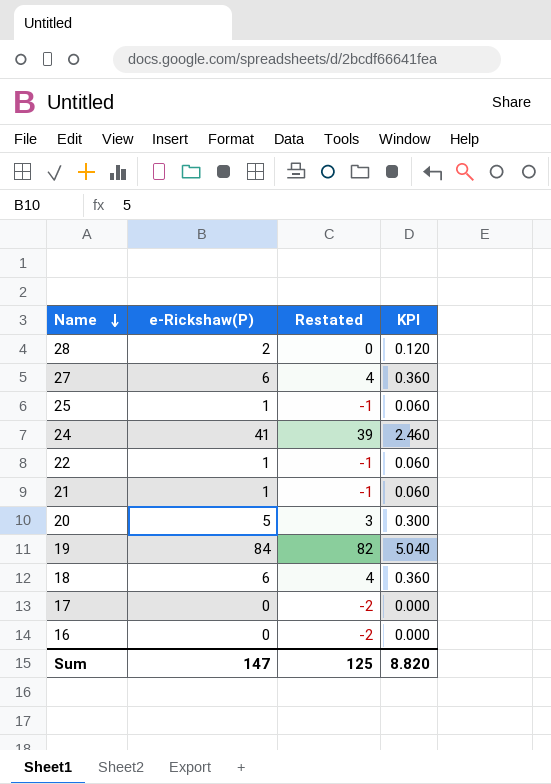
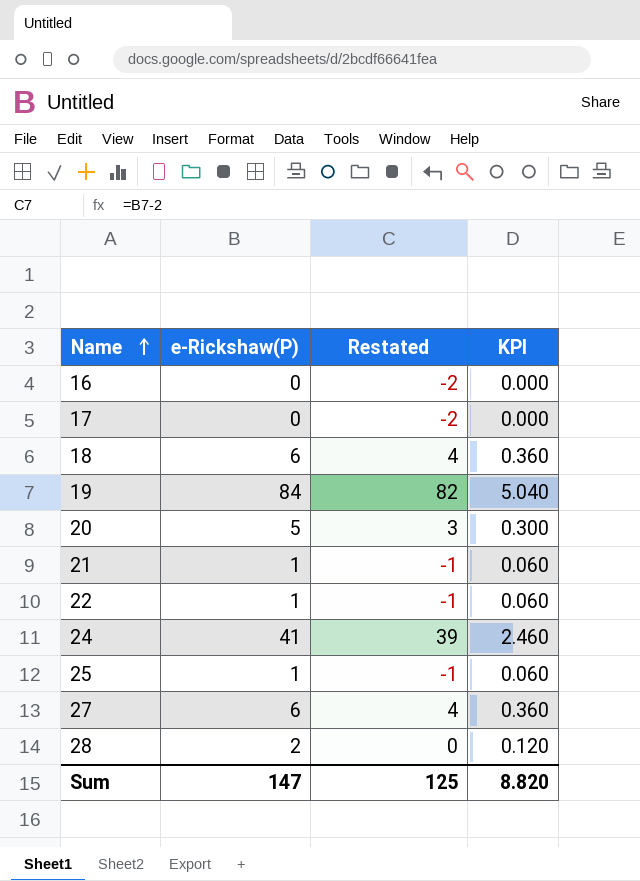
row order: Name descending -> Name ascending

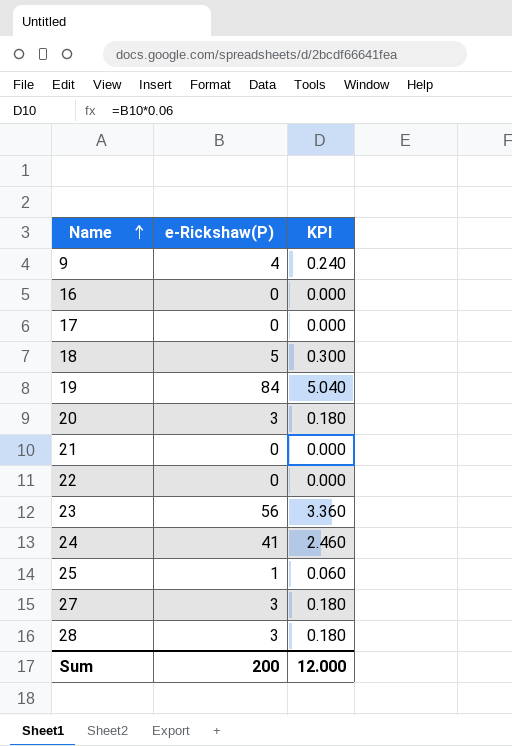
column Restated | formula: [e-Rickshaw(P)] - 2 -> none
row 9: none -> 4 | 0.240
18 | e-Rickshaw(P): 6 -> 5
18 | KPI: 0.360 -> 0.300
20 | e-Rickshaw(P): 5 -> 3
20 | KPI: 0.300 -> 0.180
21 | e-Rickshaw(P): 1 -> 0
21 | KPI: 0.060 -> 0.000
22 | e-Rickshaw(P): 1 -> 0
22 | KPI: 0.060 -> 0.000
row 23: none -> 56 | 3.360
27 | e-Rickshaw(P): 6 -> 3
27 | KPI: 0.360 -> 0.180
28 | e-Rickshaw(P): 2 -> 3
28 | KPI: 0.120 -> 0.180
Sum | e-Rickshaw(P): 147 -> 200
Sum | KPI: 8.820 -> 12.000

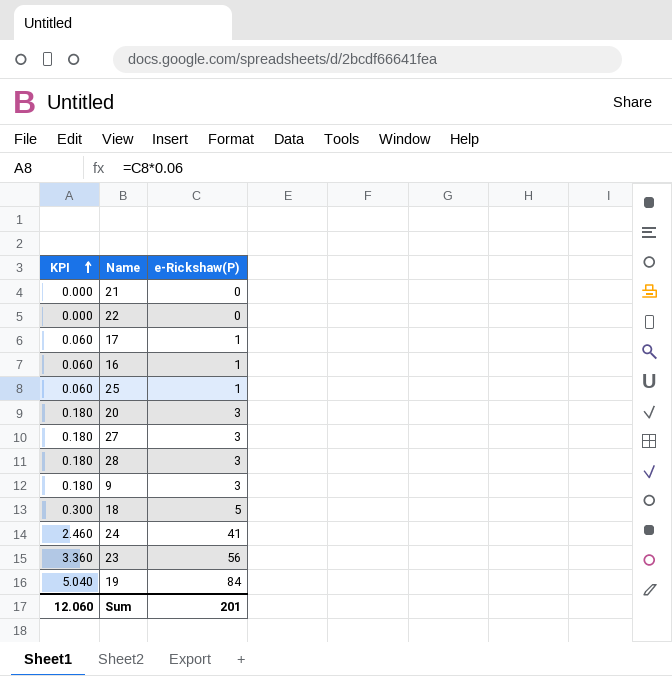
row order: Name ascending -> KPI ascending
column KPI | position: 3 -> 1
17 | KPI: 0.000 -> 0.060
17 | e-Rickshaw(P): 0 -> 1
16 | KPI: 0.000 -> 0.060
16 | e-Rickshaw(P): 0 -> 1
9 | KPI: 0.240 -> 0.180
9 | e-Rickshaw(P): 4 -> 3
Sum | KPI: 12.000 -> 12.060
Sum | e-Rickshaw(P): 200 -> 201

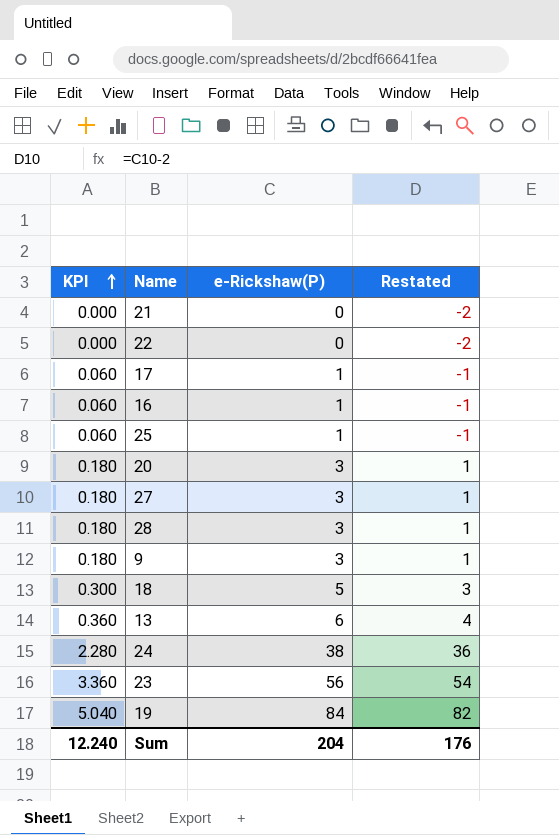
column Restated | formula: none -> [e-Rickshaw(P)] - 2
row 13: none -> 0.360 | 6 | 4
24 | KPI: 2.460 -> 2.280
24 | e-Rickshaw(P): 41 -> 38
Sum | KPI: 12.060 -> 12.240
Sum | e-Rickshaw(P): 201 -> 204

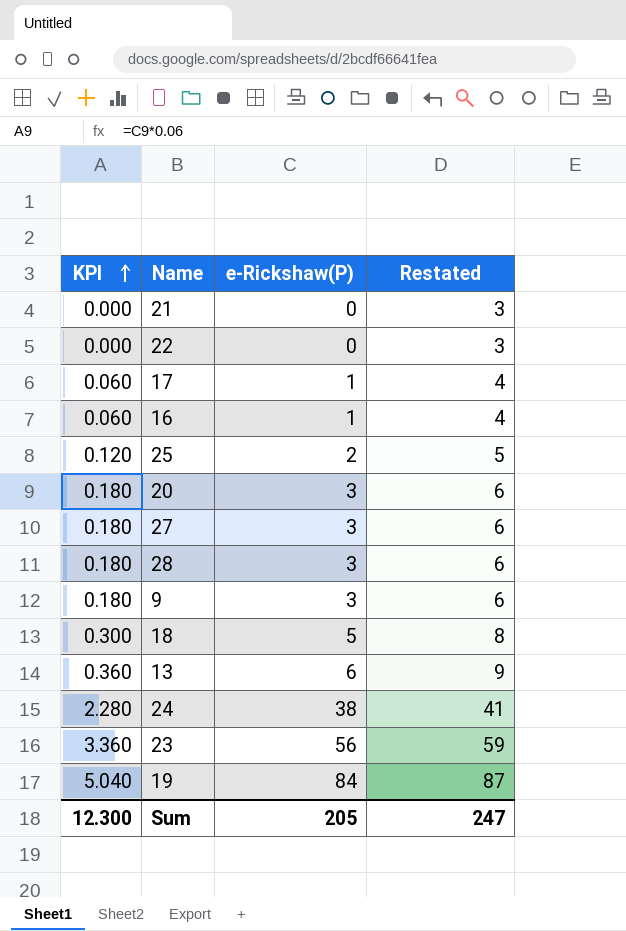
column Restated | formula: [e-Rickshaw(P)] - 2 -> [e-Rickshaw(P)] + 3
25 | KPI: 0.060 -> 0.120
25 | e-Rickshaw(P): 1 -> 2
Sum | KPI: 12.240 -> 12.300
Sum | e-Rickshaw(P): 204 -> 205
Sum | Restated: 176 -> 247

